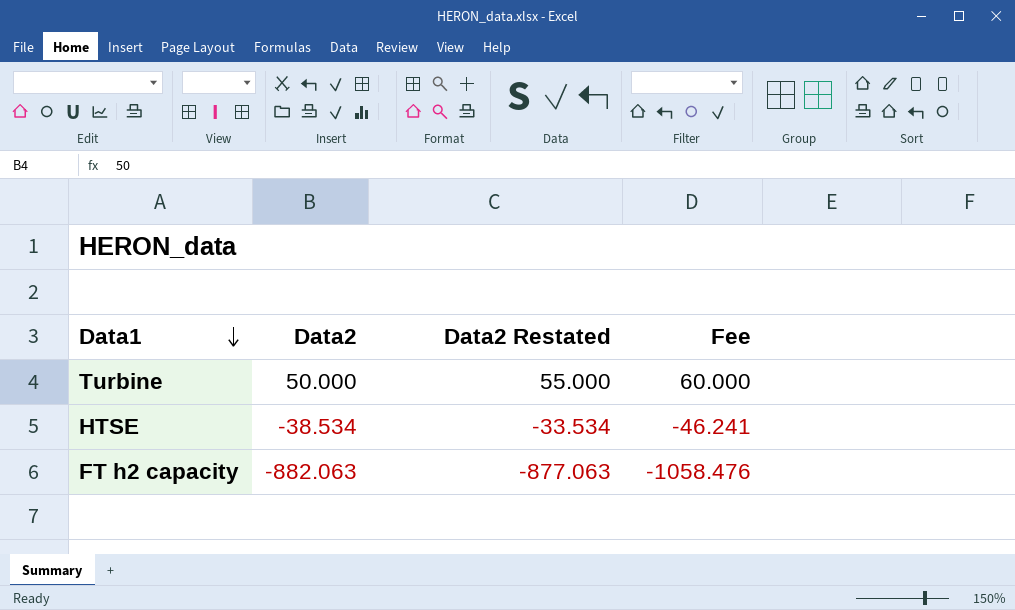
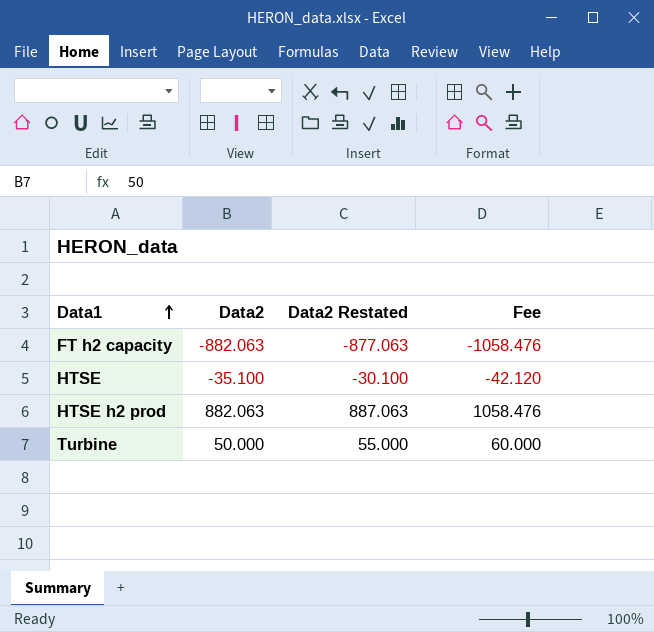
row order: Data1 descending -> Data1 ascending
HTSE | Data2: -38.534 -> -35.100
HTSE | Data2 Restated: -33.534 -> -30.100
HTSE | Fee: -46.241 -> -42.120
row HTSE h2 prod: none -> 882.063 | 887.063 | 1058.476

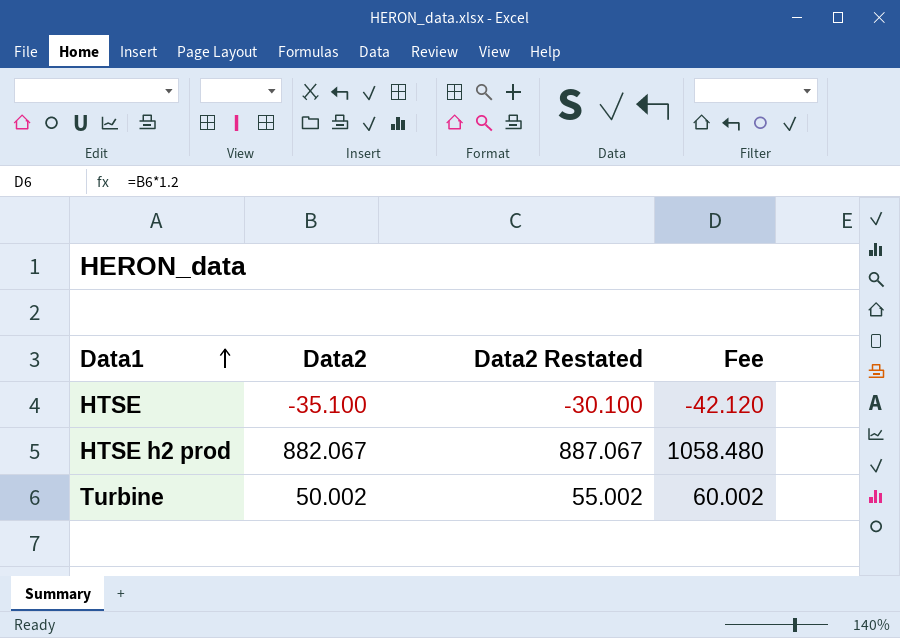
row FT h2 capacity: -882.063 | -877.063 | -1058.476 -> none
HTSE h2 prod | Data2: 882.063 -> 882.067
HTSE h2 prod | Data2 Restated: 887.063 -> 887.067
HTSE h2 prod | Fee: 1058.476 -> 1058.480
Turbine | Data2: 50.000 -> 50.002
Turbine | Data2 Restated: 55.000 -> 55.002
Turbine | Fee: 60.000 -> 60.002

